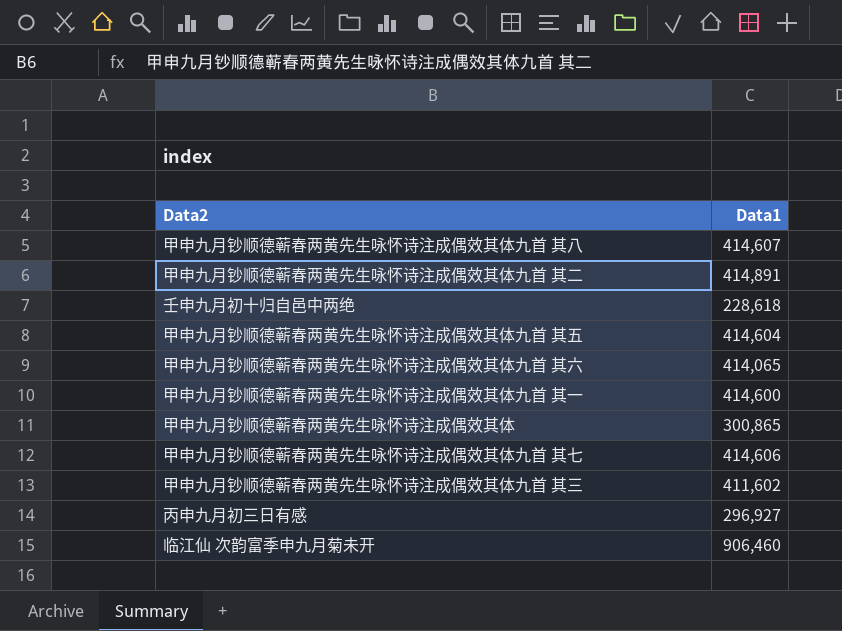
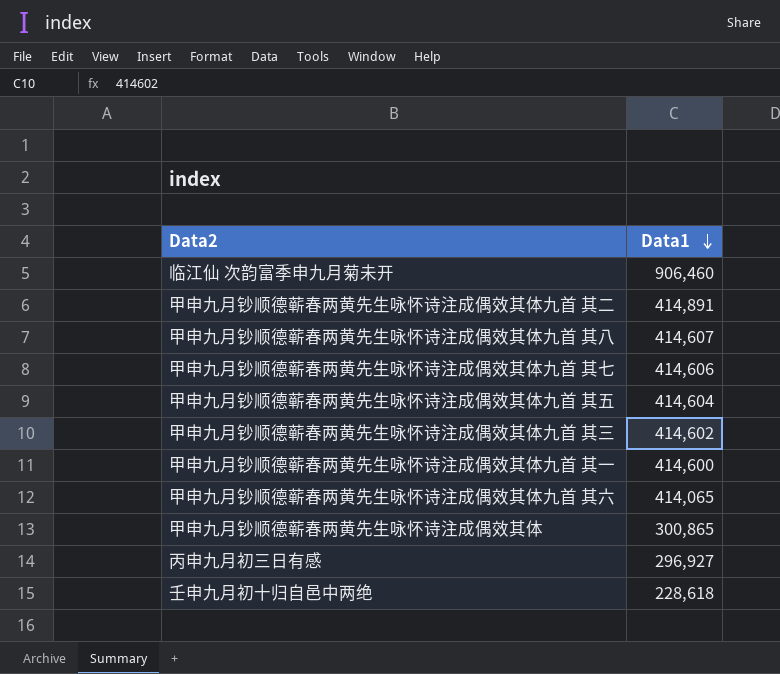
row order: none -> Data1 descending
甲申九月钞顺德蕲春两黄先生咏怀诗注成偶效其体九首 其三 | Data1: 411,602 -> 414,602

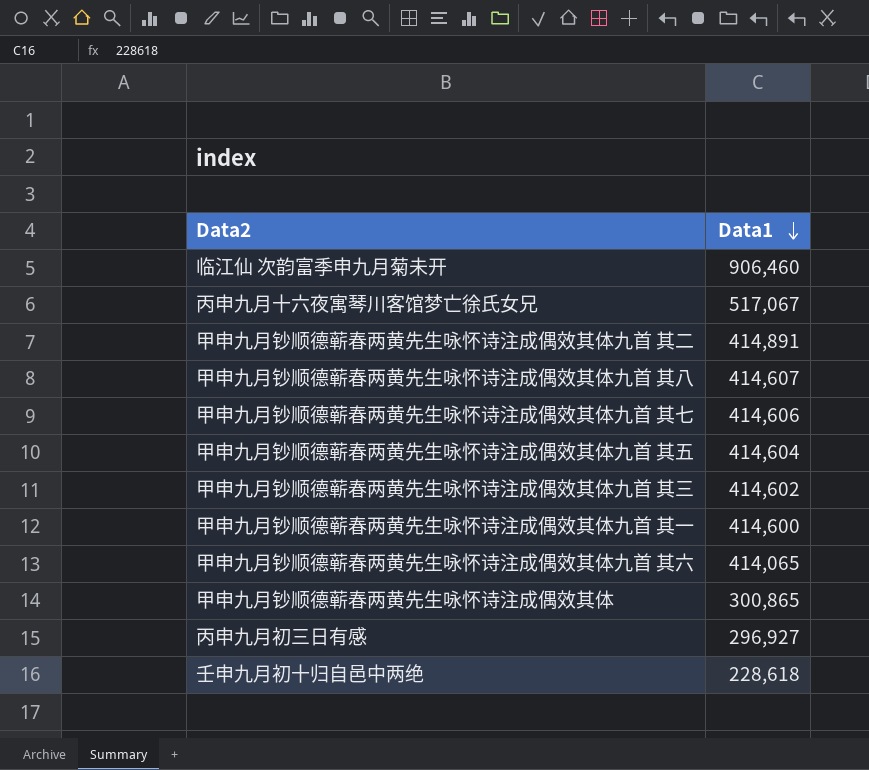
row 丙申九月十六夜寓琴川客馆梦亡徐氏女兄: none -> 517,067

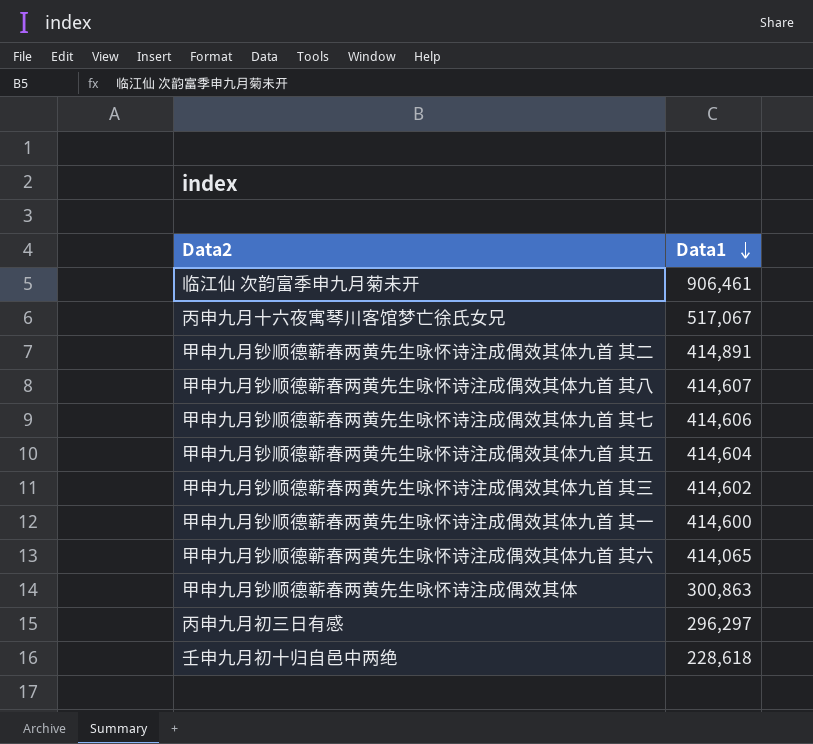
临江仙 次韵富季申九月菊未开 | Data1: 906,460 -> 906,461
甲申九月钞顺德蕲春两黄先生咏怀诗注成偶效其体 | Data1: 300,865 -> 300,863
丙申九月初三日有感 | Data1: 296,927 -> 296,297

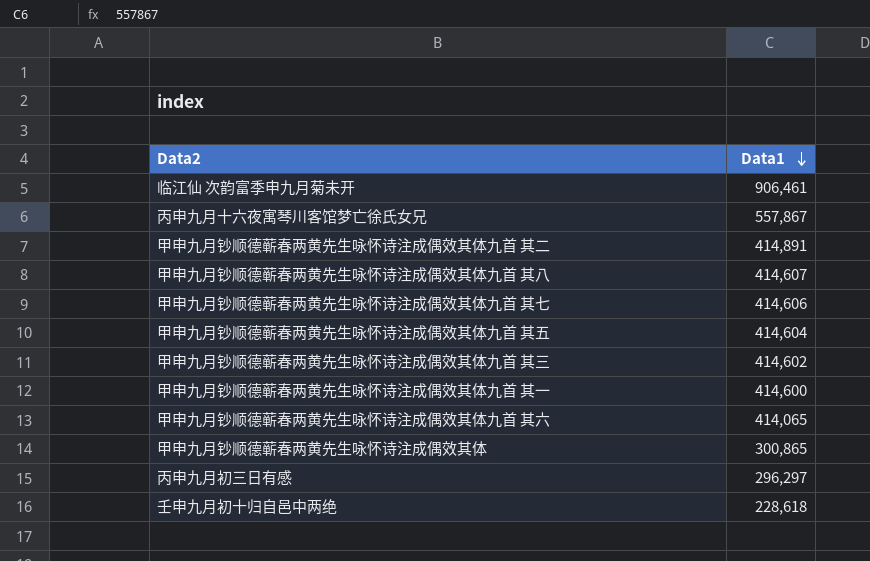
丙申九月十六夜寓琴川客馆梦亡徐氏女兄 | Data1: 517,067 -> 557,867
甲申九月钞顺德蕲春两黄先生咏怀诗注成偶效其体 | Data1: 300,863 -> 300,865

